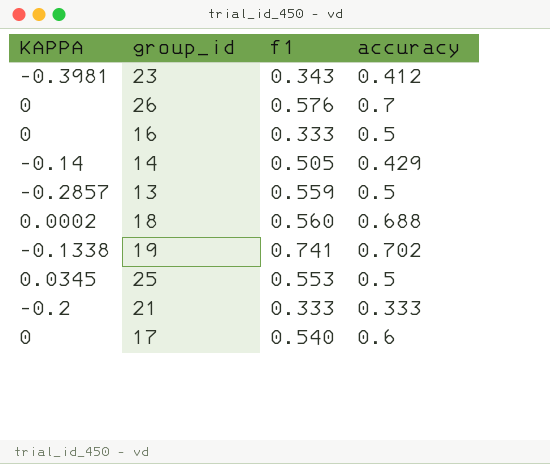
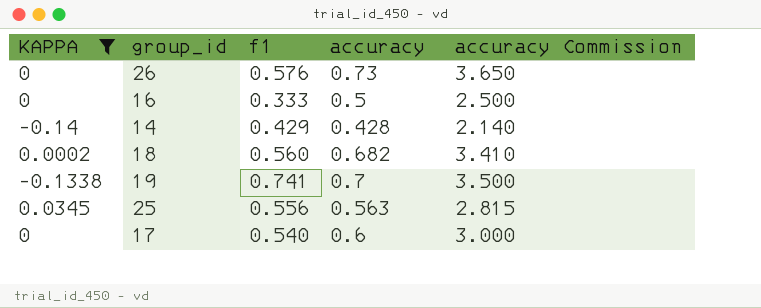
filter: none -> KAPPA >= -0.14
column accuracy Commission | formula: none -> [accuracy] * 5
26 | accuracy: 0.7 -> 0.73
14 | f1: 0.505 -> 0.429
14 | accuracy: 0.429 -> 0.428
18 | accuracy: 0.688 -> 0.682
19 | accuracy: 0.702 -> 0.7
25 | f1: 0.553 -> 0.556
25 | accuracy: 0.5 -> 0.563

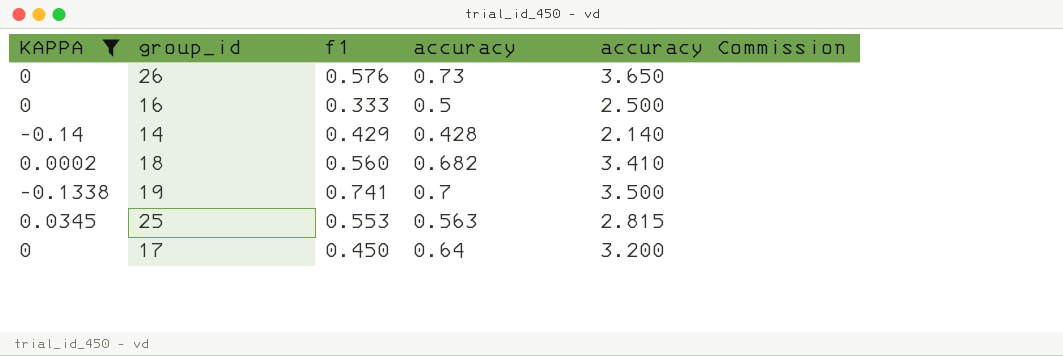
25 | f1: 0.556 -> 0.553
17 | f1: 0.540 -> 0.450
17 | accuracy: 0.6 -> 0.64
17 | accuracy Commission: 3.000 -> 3.200

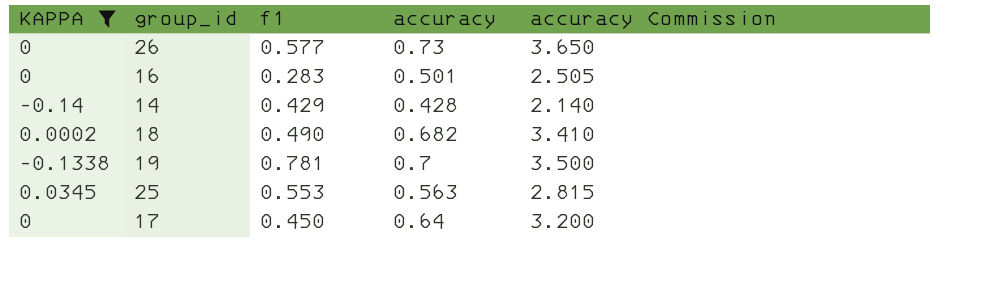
26 | f1: 0.576 -> 0.577
16 | f1: 0.333 -> 0.283
16 | accuracy: 0.5 -> 0.501
16 | accuracy Commission: 2.500 -> 2.505
18 | f1: 0.560 -> 0.490
19 | f1: 0.741 -> 0.781

